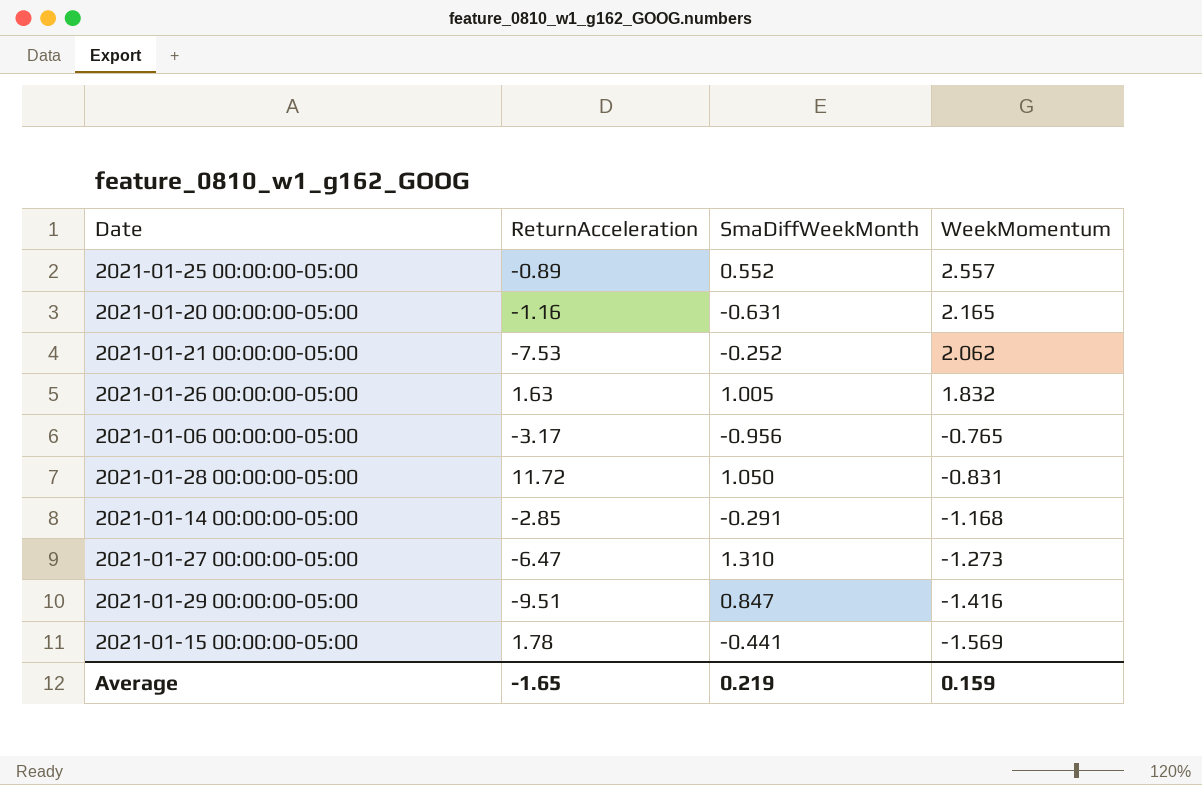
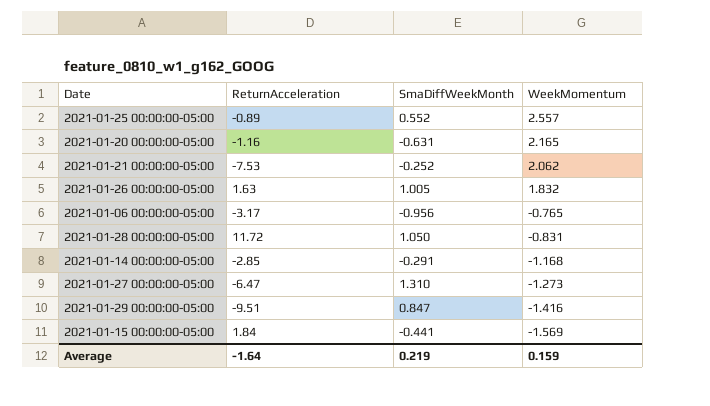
2021-01-15 00:00:00-05:00 | ReturnAcceleration: 1.78 -> 1.84
Average | ReturnAcceleration: -1.65 -> -1.64

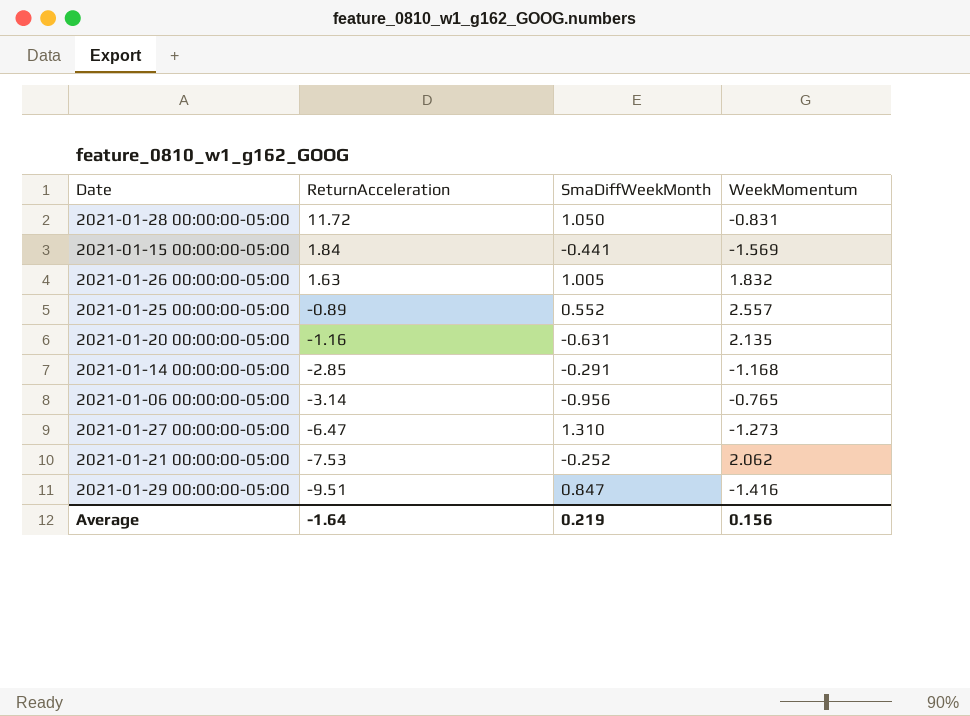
row order: WeekMomentum descending -> ReturnAcceleration descending
2021-01-20 00:00:00-05:00 | WeekMomentum: 2.165 -> 2.135
2021-01-06 00:00:00-05:00 | ReturnAcceleration: -3.17 -> -3.14
Average | WeekMomentum: 0.159 -> 0.156

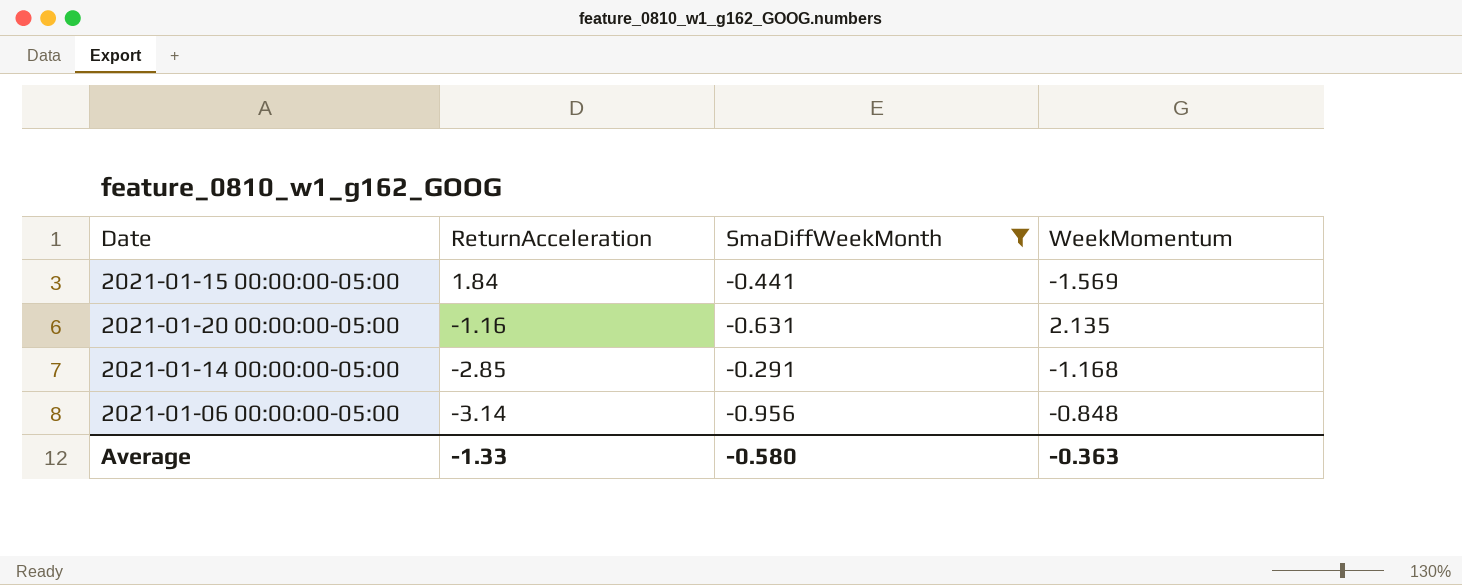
filter: none -> SmaDiffWeekMonth <= -0.291
2021-01-06 00:00:00-05:00 | WeekMomentum: -0.765 -> -0.848
Average | ReturnAcceleration: -1.64 -> -1.33
Average | SmaDiffWeekMonth: 0.219 -> -0.580
Average | WeekMomentum: 0.156 -> -0.363

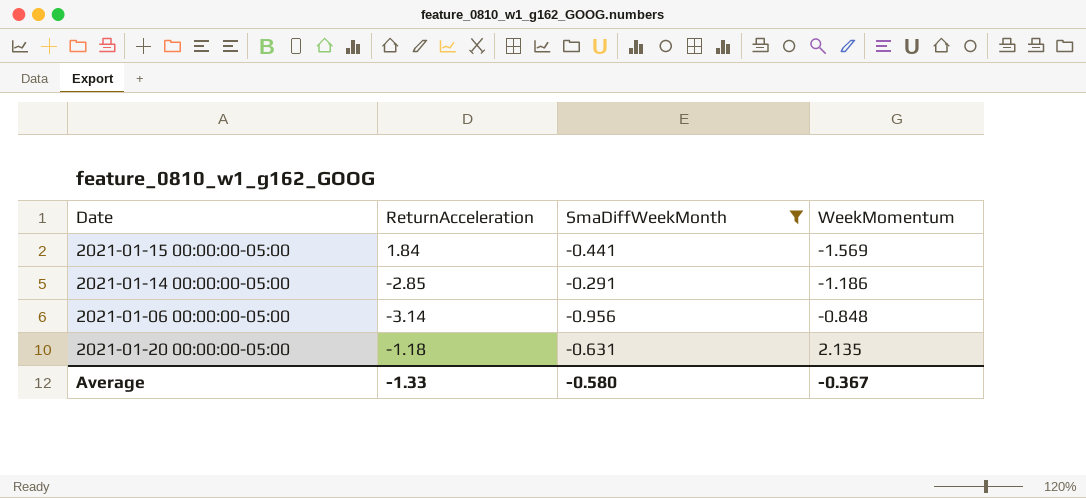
row order: ReturnAcceleration descending -> WeekMomentum ascending
2021-01-14 00:00:00-05:00 | WeekMomentum: -1.168 -> -1.186
2021-01-20 00:00:00-05:00 | ReturnAcceleration: -1.16 -> -1.18
Average | WeekMomentum: -0.363 -> -0.367

